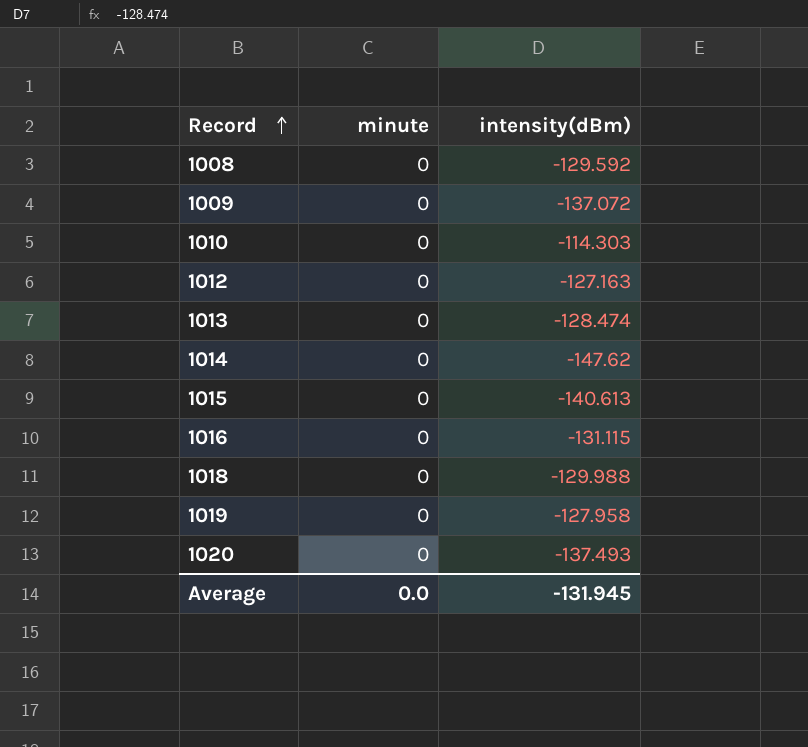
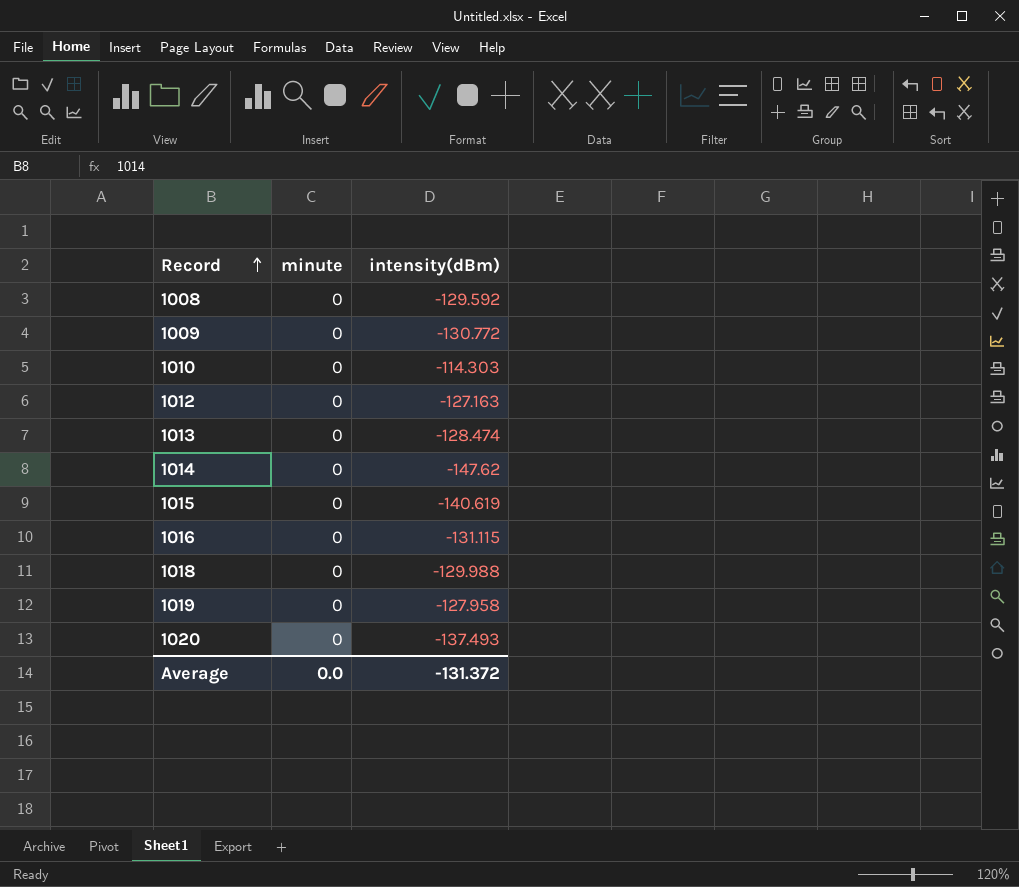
1009 | intensity(dBm): -137.072 -> -130.772
1015 | intensity(dBm): -140.613 -> -140.619
Average | intensity(dBm): -131.945 -> -131.372

